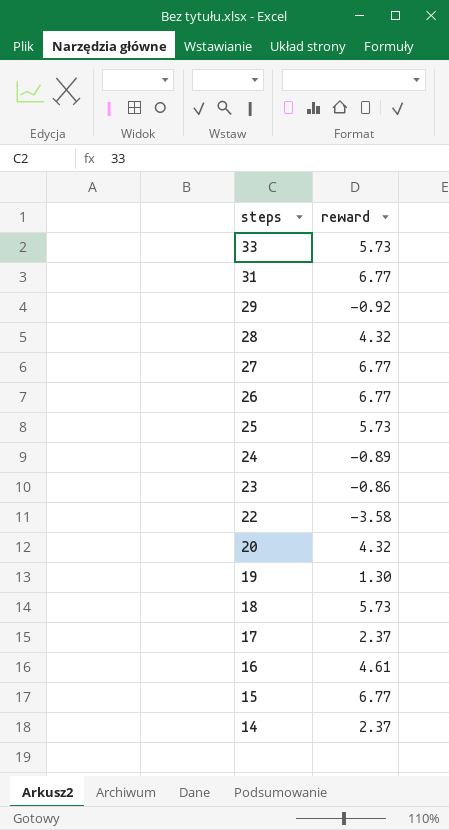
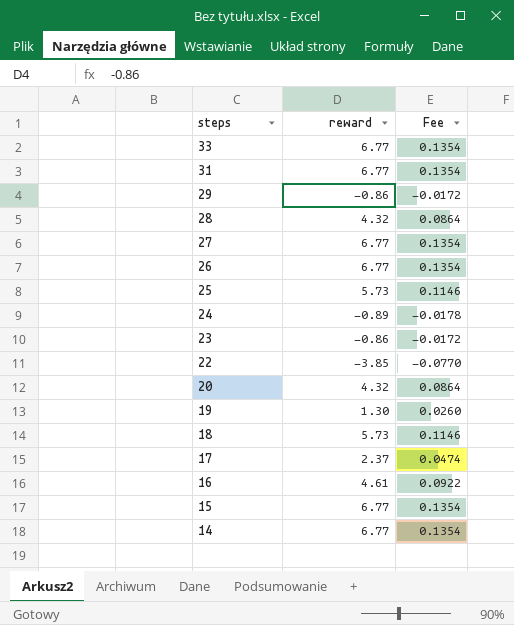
column Fee | formula: none -> [reward] * 0.02
33 | reward: 5.73 -> 6.77
29 | reward: -0.92 -> -0.86
22 | reward: -3.58 -> -3.85
14 | reward: 2.37 -> 6.77

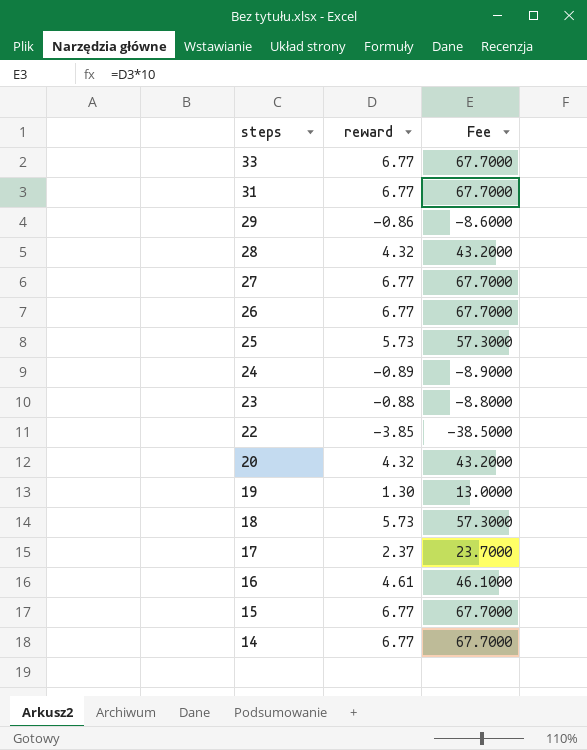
column Fee | formula: [reward] * 0.02 -> [reward] * 10
23 | reward: -0.86 -> -0.88

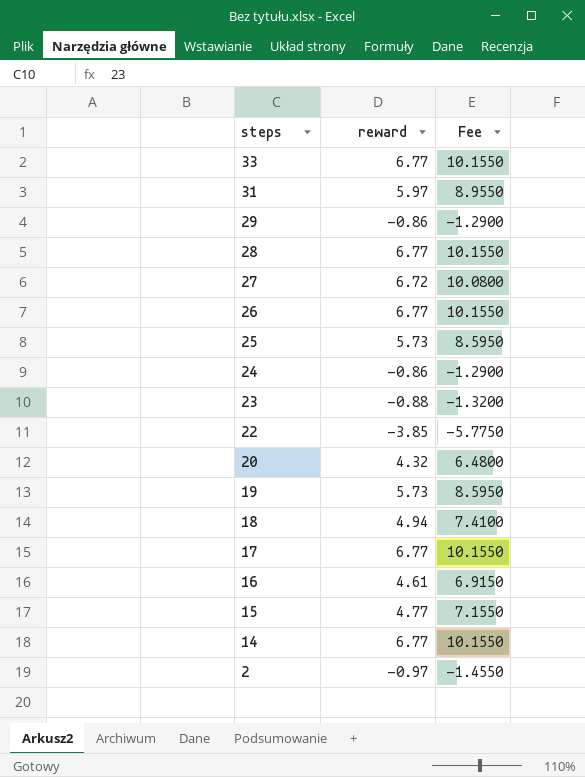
column Fee | formula: [reward] * 10 -> [reward] * 1.5
31 | reward: 6.77 -> 5.97
28 | reward: 4.32 -> 6.77
27 | reward: 6.77 -> 6.72
24 | reward: -0.89 -> -0.86
19 | reward: 1.30 -> 5.73
18 | reward: 5.73 -> 4.94
17 | reward: 2.37 -> 6.77
15 | reward: 6.77 -> 4.77
row 2: none -> -0.97 | -1.4550

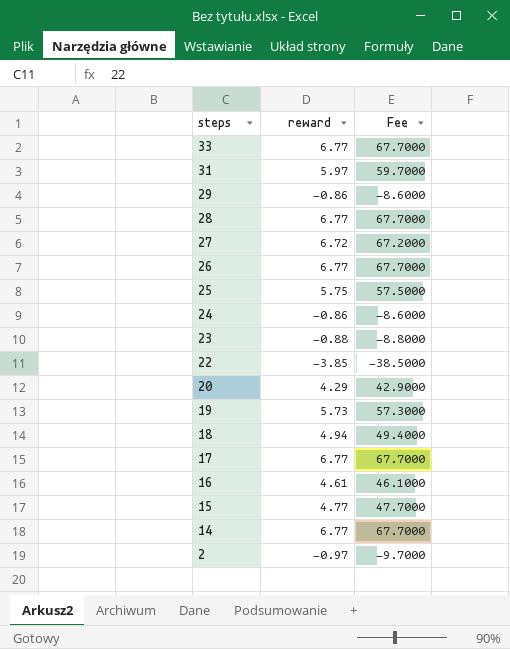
column Fee | formula: [reward] * 1.5 -> [reward] * 10
25 | reward: 5.73 -> 5.75
20 | reward: 4.32 -> 4.29

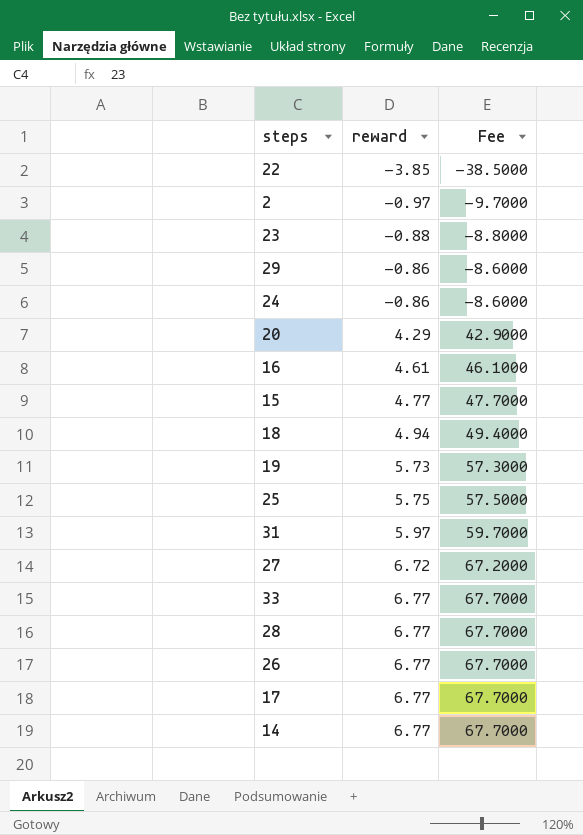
row order: steps descending -> reward ascending

